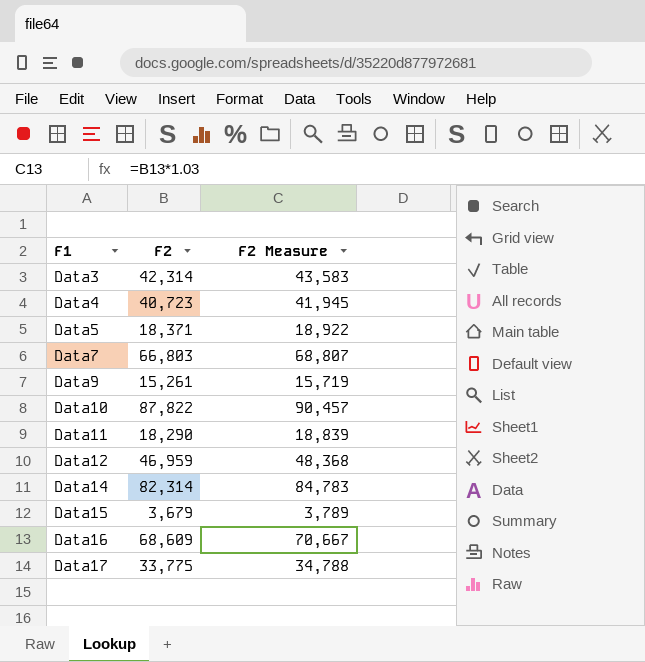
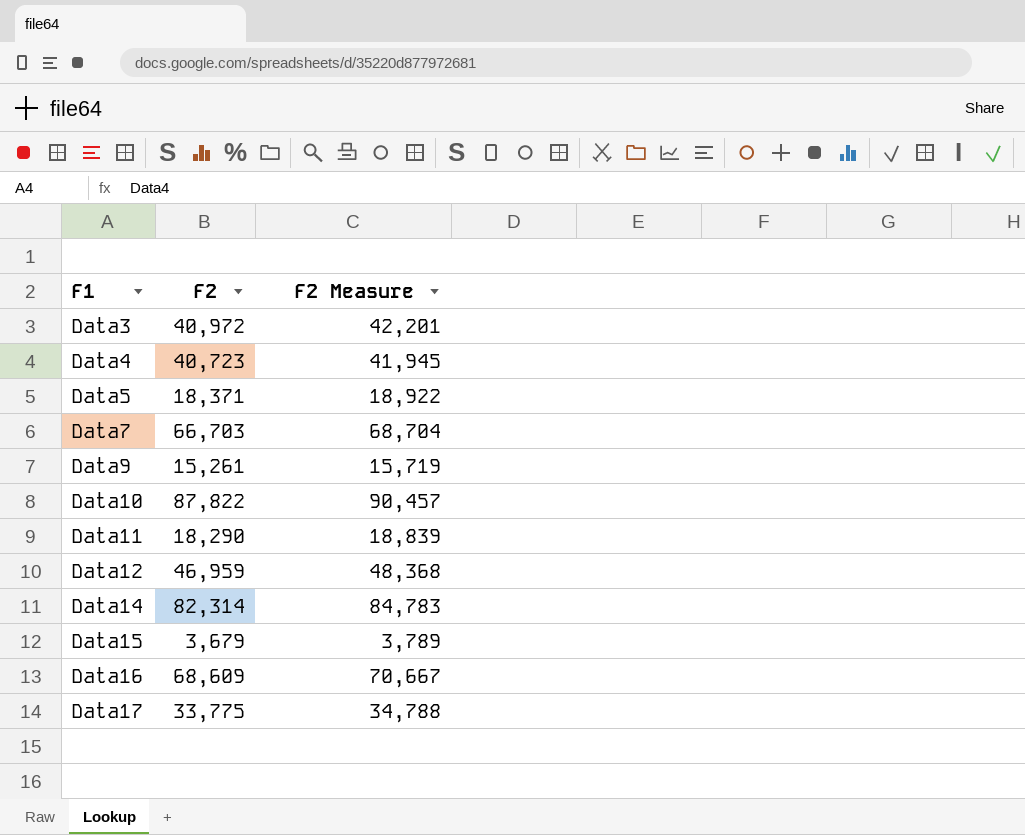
Data3 | F2: 42,314 -> 40,972
Data3 | F2 Measure: 43,583 -> 42,201
Data7 | F2: 66,803 -> 66,703
Data7 | F2 Measure: 68,807 -> 68,704

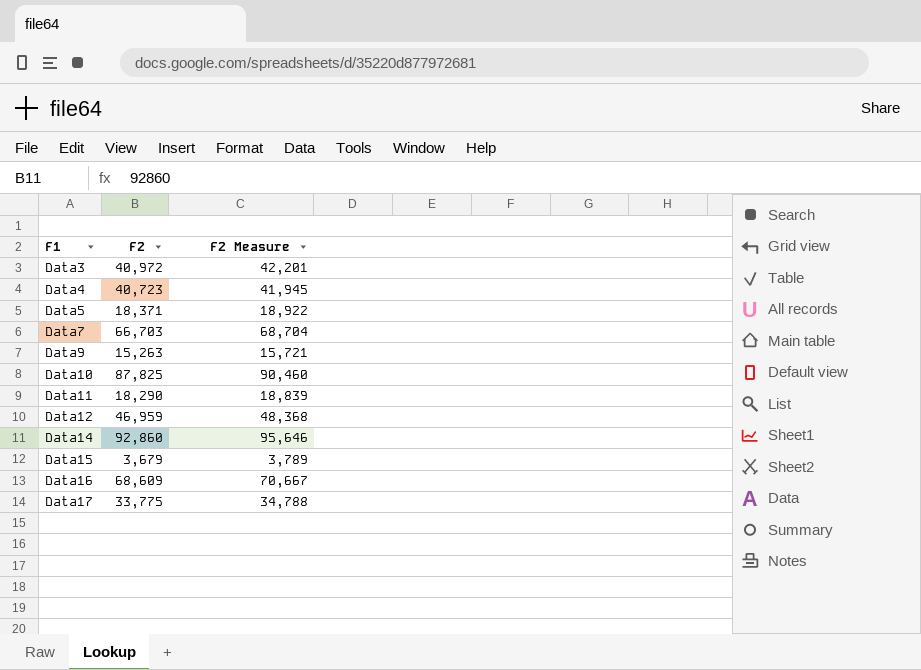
Data9 | F2: 15,261 -> 15,263
Data9 | F2 Measure: 15,719 -> 15,721
Data10 | F2: 87,822 -> 87,825
Data10 | F2 Measure: 90,457 -> 90,460
Data14 | F2: 82,314 -> 92,860
Data14 | F2 Measure: 84,783 -> 95,646

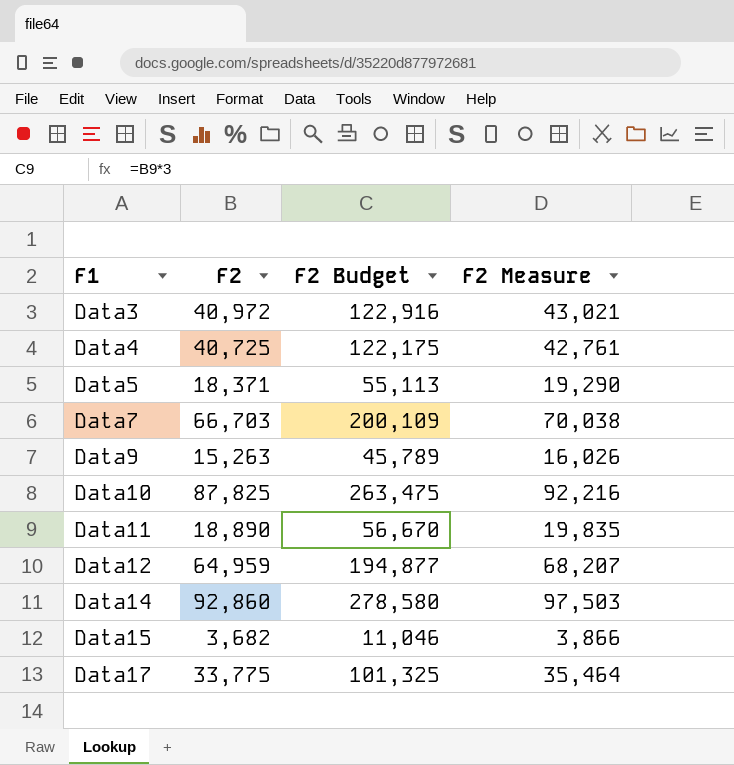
column F2 Budget | formula: none -> [F2] * 3
column F2 Measure | formula: [F2] * 1.03 -> [F2] * 1.05
row Data16: 68,609 | 70,667 -> none
Data4 | F2: 40,723 -> 40,725
Data11 | F2: 18,290 -> 18,890
Data12 | F2: 46,959 -> 64,959
Data15 | F2: 3,679 -> 3,682

